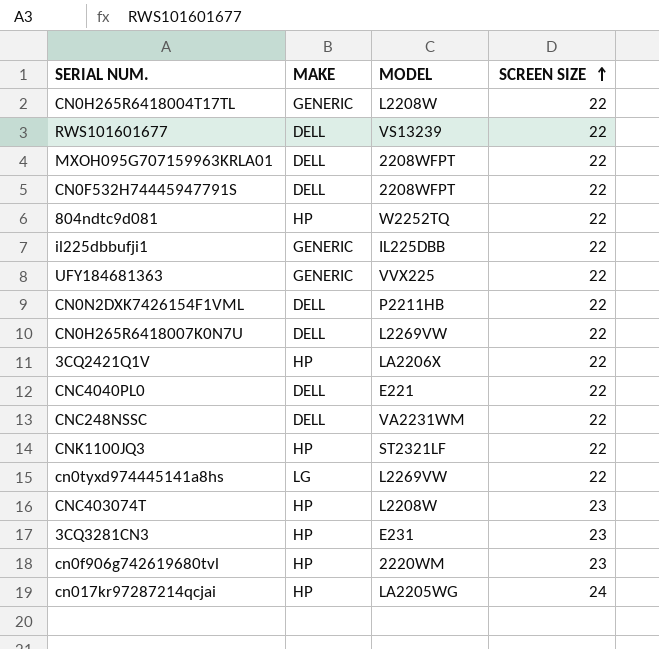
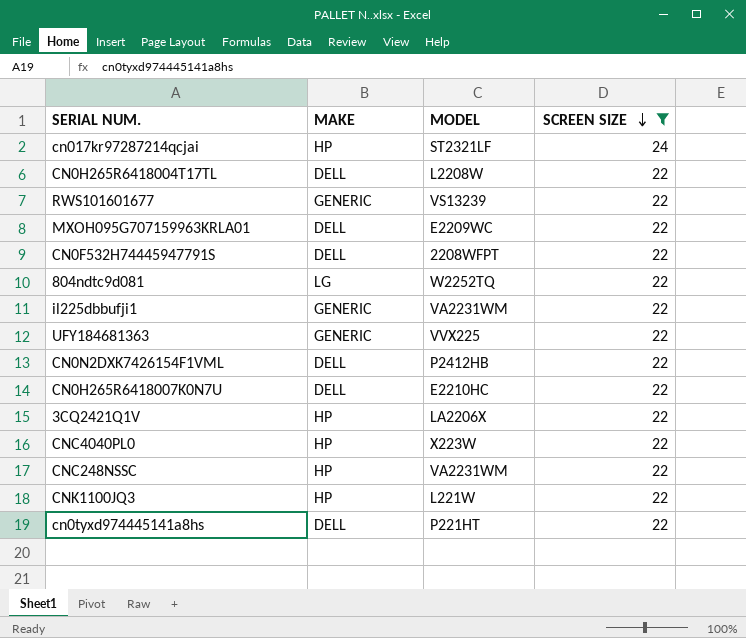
filter: none -> SCREEN SIZE != 23
row order: SCREEN SIZE ascending -> SCREEN SIZE descending
cn017kr97287214qcjai | MODEL: LA2205WG -> ST2321LF
CN0H265R6418004T17TL | MAKE: GENERIC -> DELL
RWS101601677 | MAKE: DELL -> GENERIC
MXOH095G707159963KRLA01 | MODEL: 2208WFPT -> E2209WC
804ndtc9d081 | MAKE: HP -> LG
il225dbbufji1 | MODEL: IL225DBB -> VA2231WM
CN0N2DXK7426154F1VML | MODEL: P2211HB -> P2412HB
CN0H265R6418007K0N7U | MODEL: L2269VW -> E2210HC
CNC4040PL0 | MAKE: DELL -> HP
CNC4040PL0 | MODEL: E221 -> X223W
CNC248NSSC | MAKE: DELL -> HP
CNK1100JQ3 | MODEL: ST2321LF -> L221W
cn0tyxd974445141a8hs | MAKE: LG -> DELL
cn0tyxd974445141a8hs | MODEL: L2269VW -> P221HT

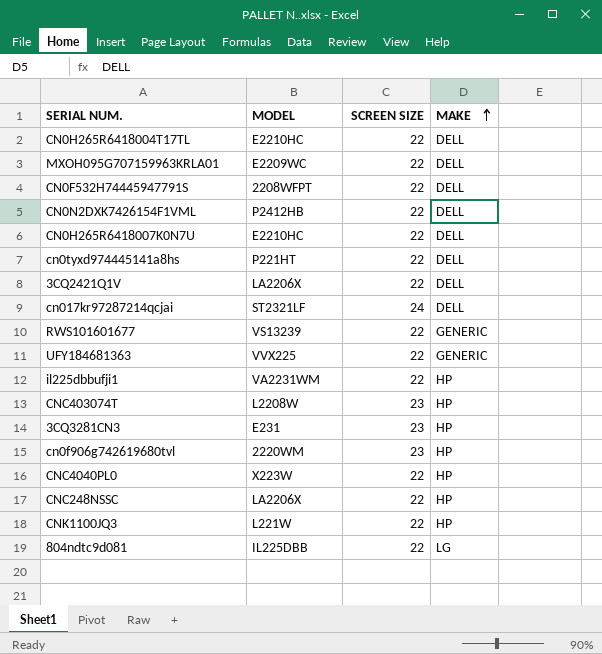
filter: SCREEN SIZE != 23 -> none
row order: SCREEN SIZE descending -> MAKE ascending
column MAKE | position: 2 -> 4
CN0H265R6418004T17TL | MODEL: L2208W -> E2210HC
3CQ2421Q1V | MAKE: HP -> DELL
cn017kr97287214qcjai | MAKE: HP -> DELL
il225dbbufji1 | MAKE: GENERIC -> HP
CNC248NSSC | MODEL: VA2231WM -> LA2206X
804ndtc9d081 | MODEL: W2252TQ -> IL225DBB

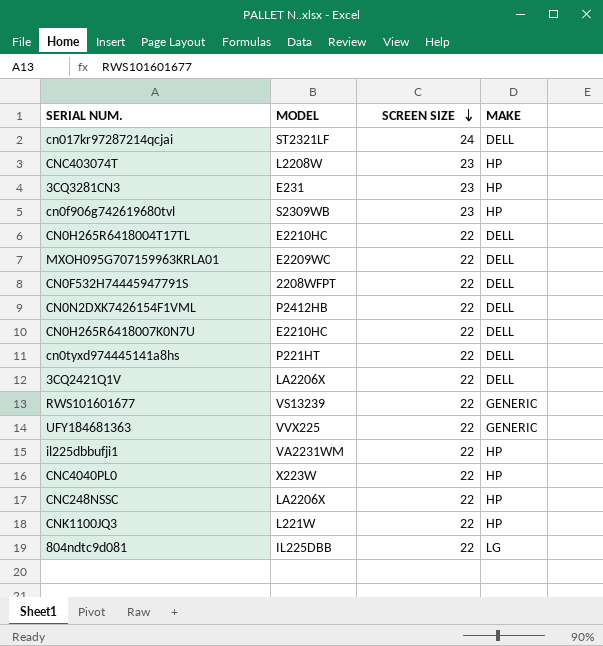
row order: MAKE ascending -> SCREEN SIZE descending
cn0f906g742619680tvl | MODEL: 2220WM -> S2309WB

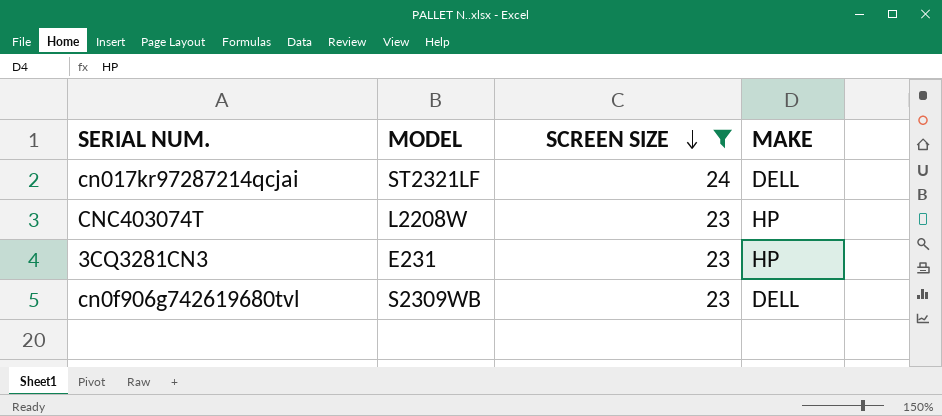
filter: none -> SCREEN SIZE != 22
cn0f906g742619680tvl | MAKE: HP -> DELL

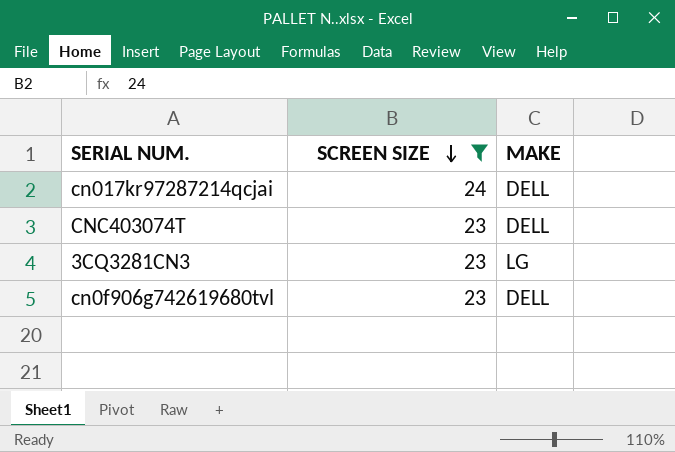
column MODEL | position: 2 -> none
CNC403074T | MAKE: HP -> DELL
3CQ3281CN3 | MAKE: HP -> LG

